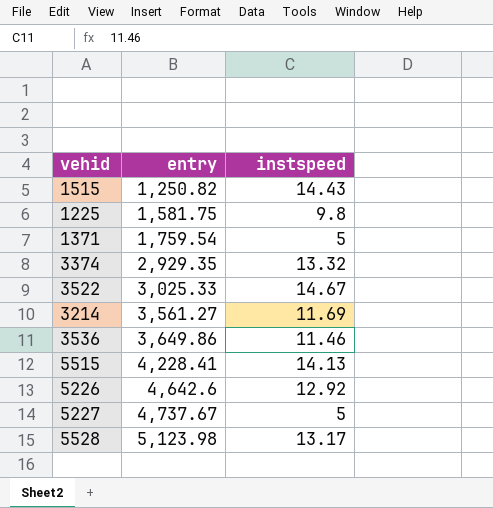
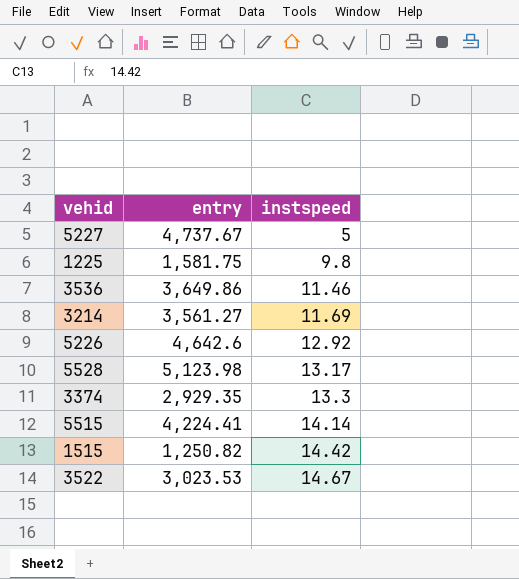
row order: entry ascending -> instspeed ascending
row 1371: 1,759.54 | 5 -> none
3374 | instspeed: 13.32 -> 13.3
5515 | entry: 4,228.41 -> 4,224.41
5515 | instspeed: 14.13 -> 14.14
1515 | instspeed: 14.43 -> 14.42
3522 | entry: 3,025.33 -> 3,023.53

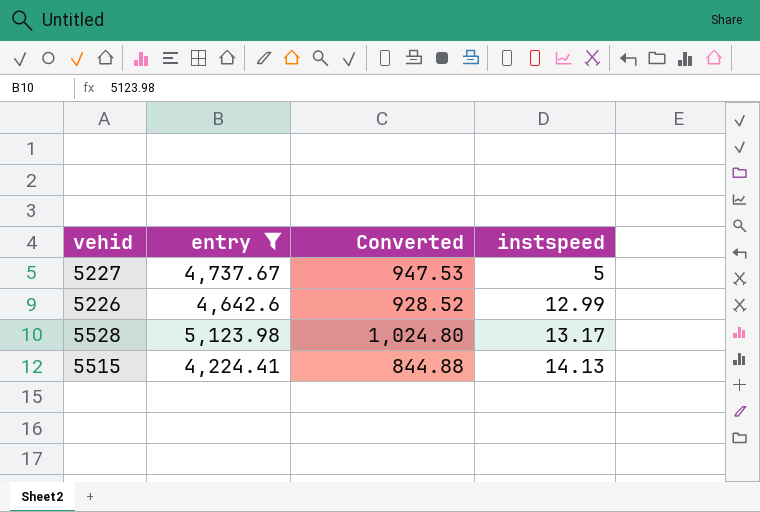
filter: none -> entry >= 4,224.41
column Converted | formula: none -> [entry] * 0.2
5226 | instspeed: 12.92 -> 12.99
5515 | instspeed: 14.14 -> 14.13

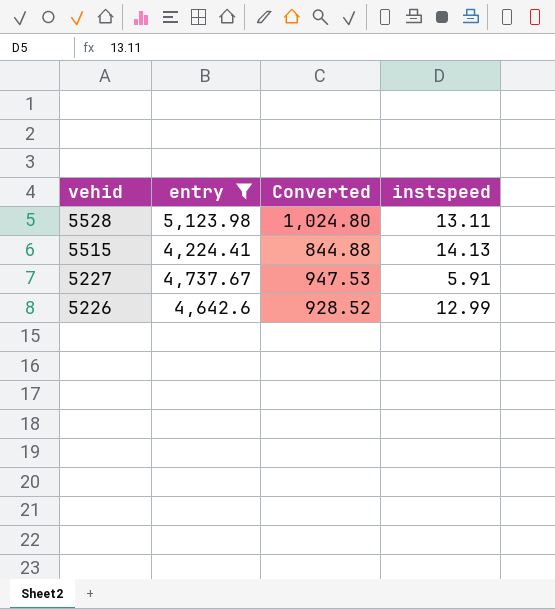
row order: instspeed ascending -> vehid descending
5528 | instspeed: 13.17 -> 13.11
5227 | instspeed: 5 -> 5.91

